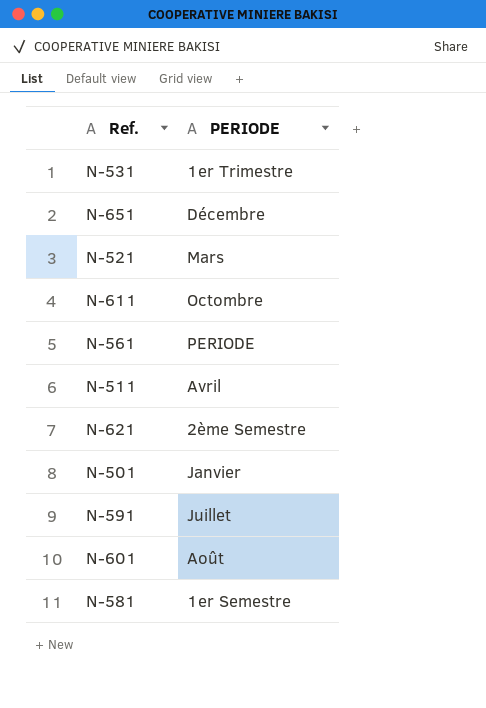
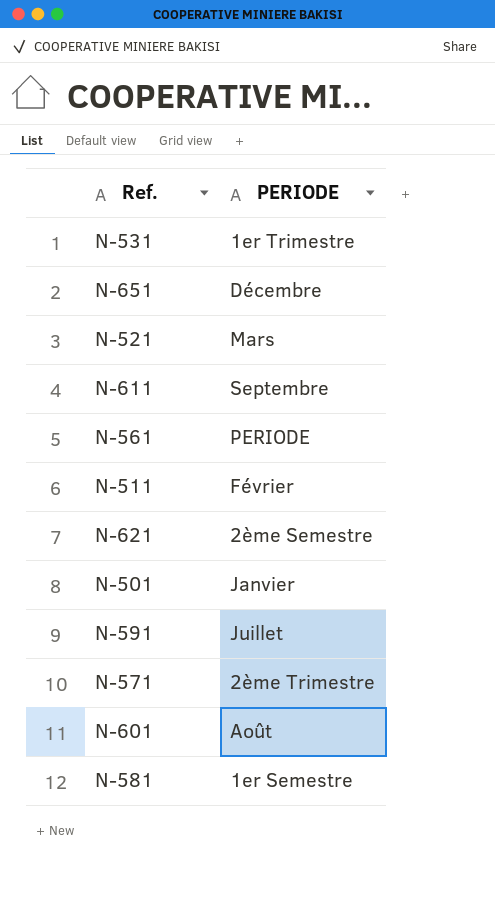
N-611 | PERIODE: Octombre -> Septembre
N-511 | PERIODE: Avril -> Février
row N-571: none -> 2ème Trimestre

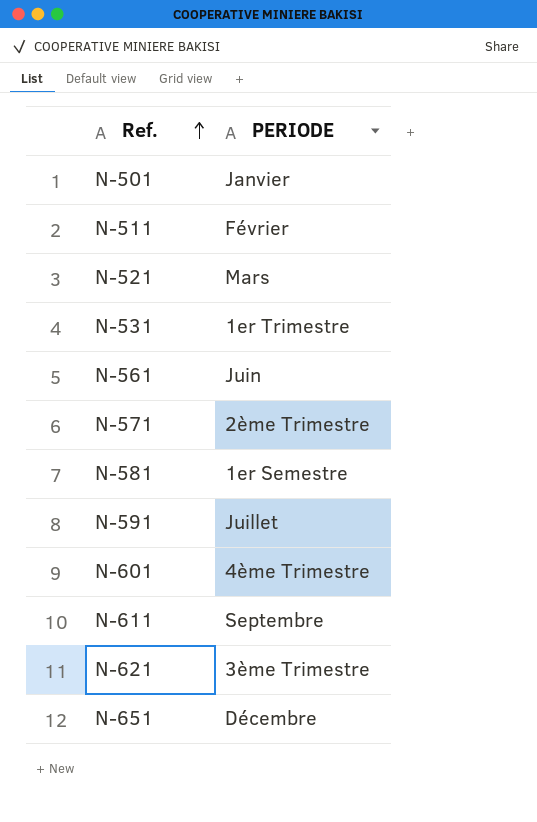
row order: none -> Ref. ascending
N-561 | PERIODE: PERIODE -> Juin
N-601 | PERIODE: Août -> 4ème Trimestre
N-621 | PERIODE: 2ème Semestre -> 3ème Trimestre

